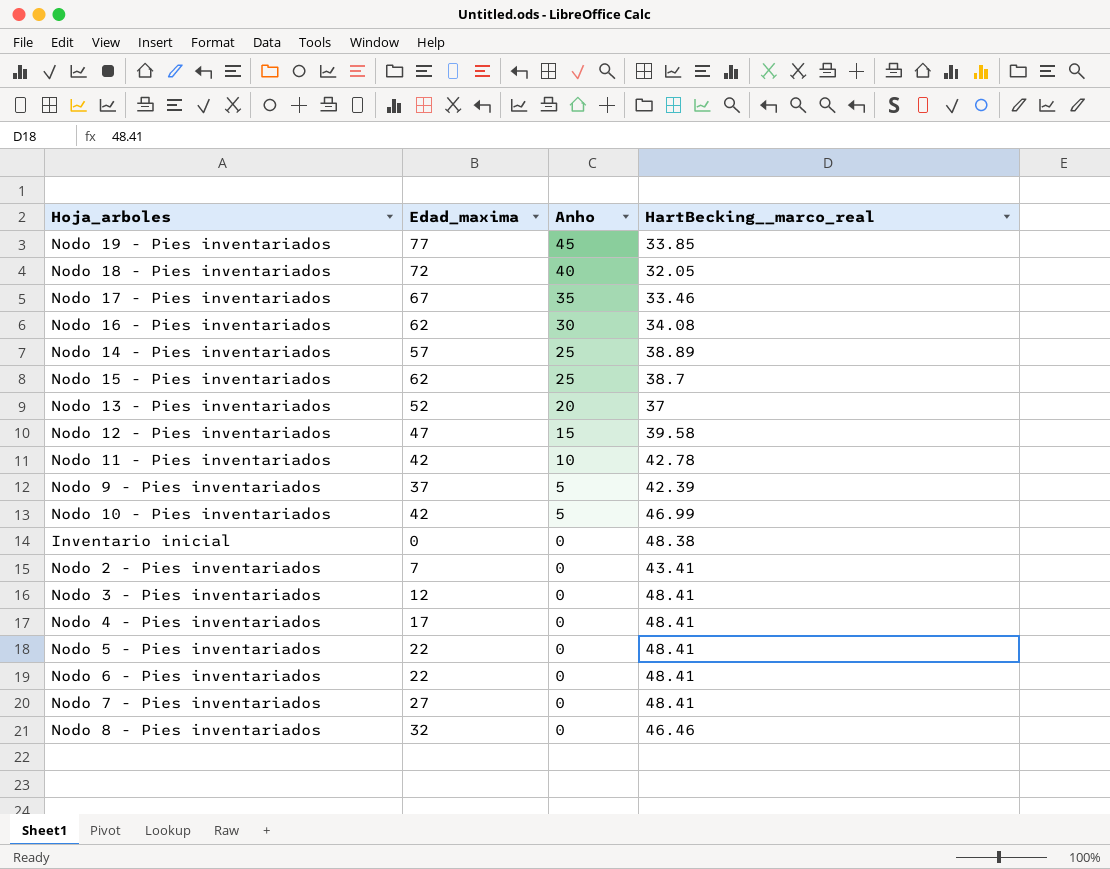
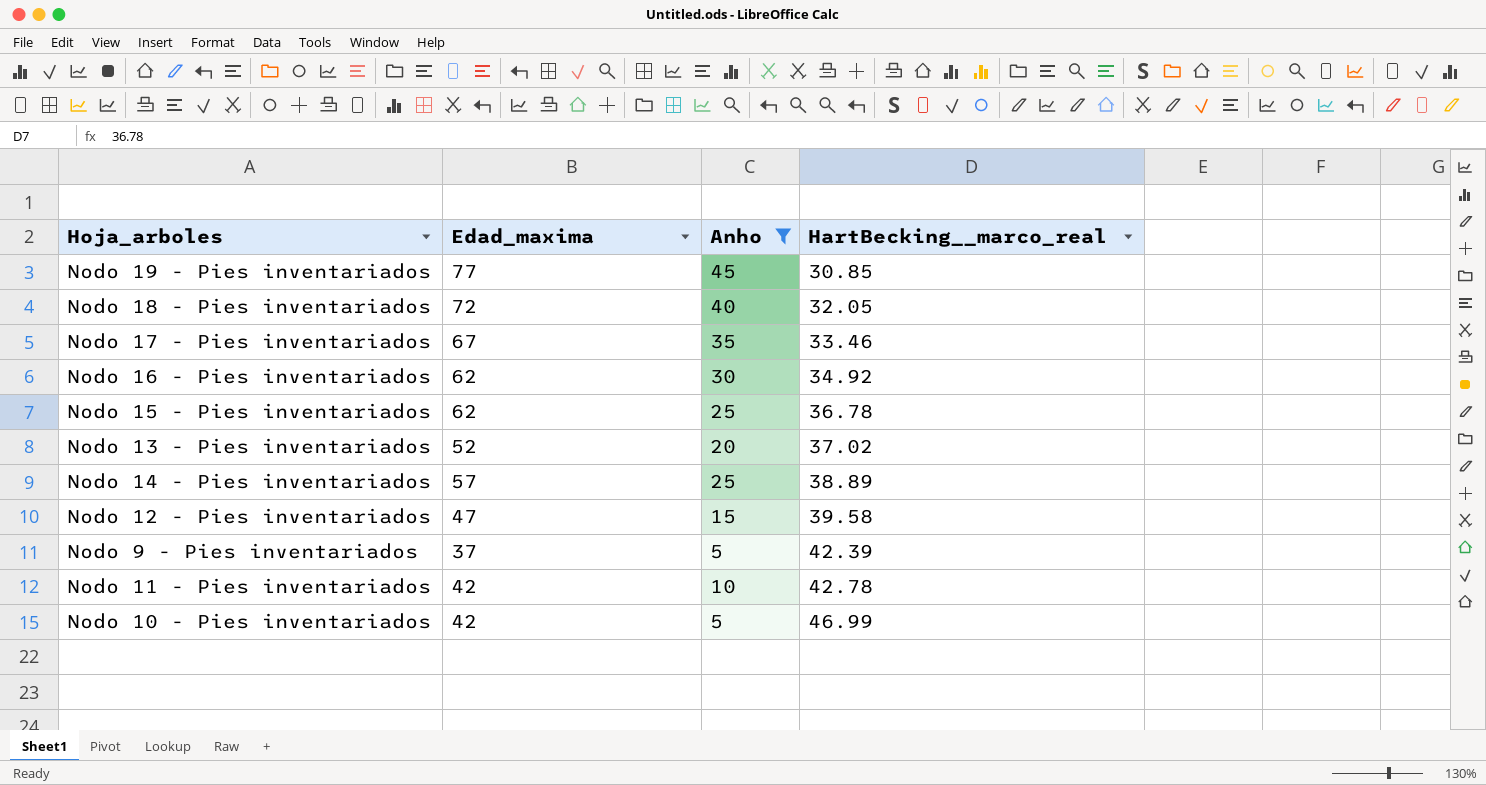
filter: none -> Anho != 0
row order: Anho descending -> HartBecking__marco_real ascending
Nodo 19 - Pies inventariados | HartBecking__marco_real: 33.85 -> 30.85
Nodo 16 - Pies inventariados | HartBecking__marco_real: 34.08 -> 34.92
Nodo 15 - Pies inventariados | HartBecking__marco_real: 38.7 -> 36.78
Nodo 13 - Pies inventariados | HartBecking__marco_real: 37 -> 37.02

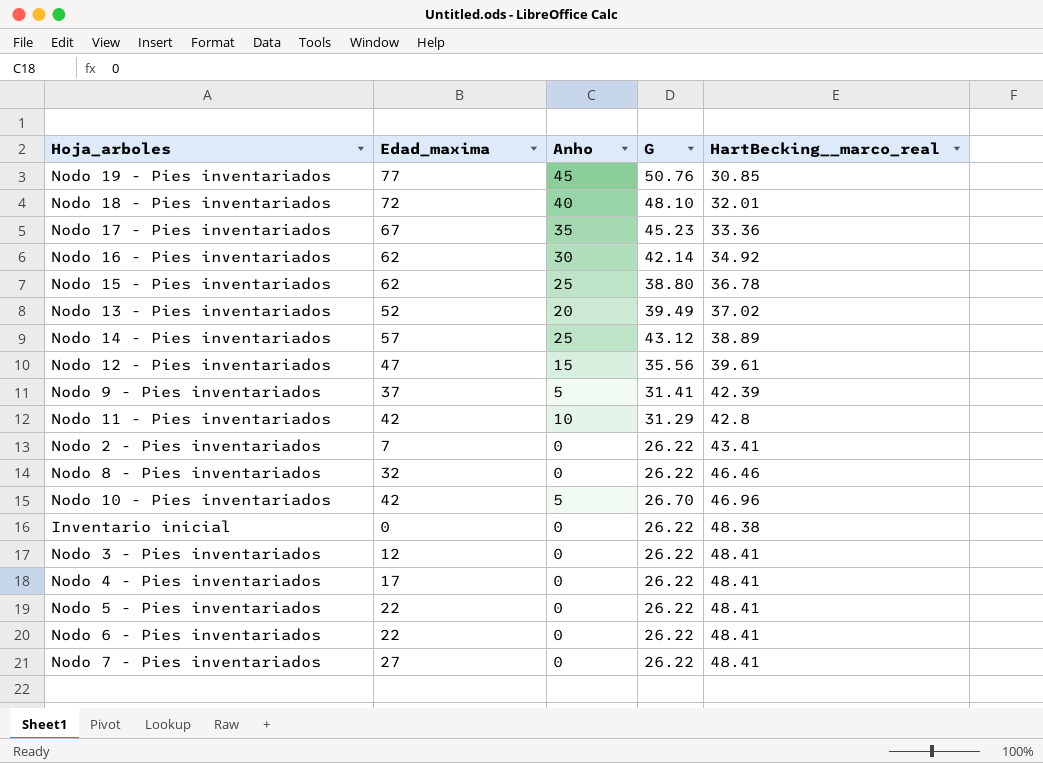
filter: Anho != 0 -> none
column G | position: none -> 4
Nodo 18 - Pies inventariados | HartBecking__marco_real: 32.05 -> 32.01
Nodo 17 - Pies inventariados | HartBecking__marco_real: 33.46 -> 33.36
Nodo 12 - Pies inventariados | HartBecking__marco_real: 39.58 -> 39.61
Nodo 11 - Pies inventariados | HartBecking__marco_real: 42.78 -> 42.8
Nodo 10 - Pies inventariados | HartBecking__marco_real: 46.99 -> 46.96

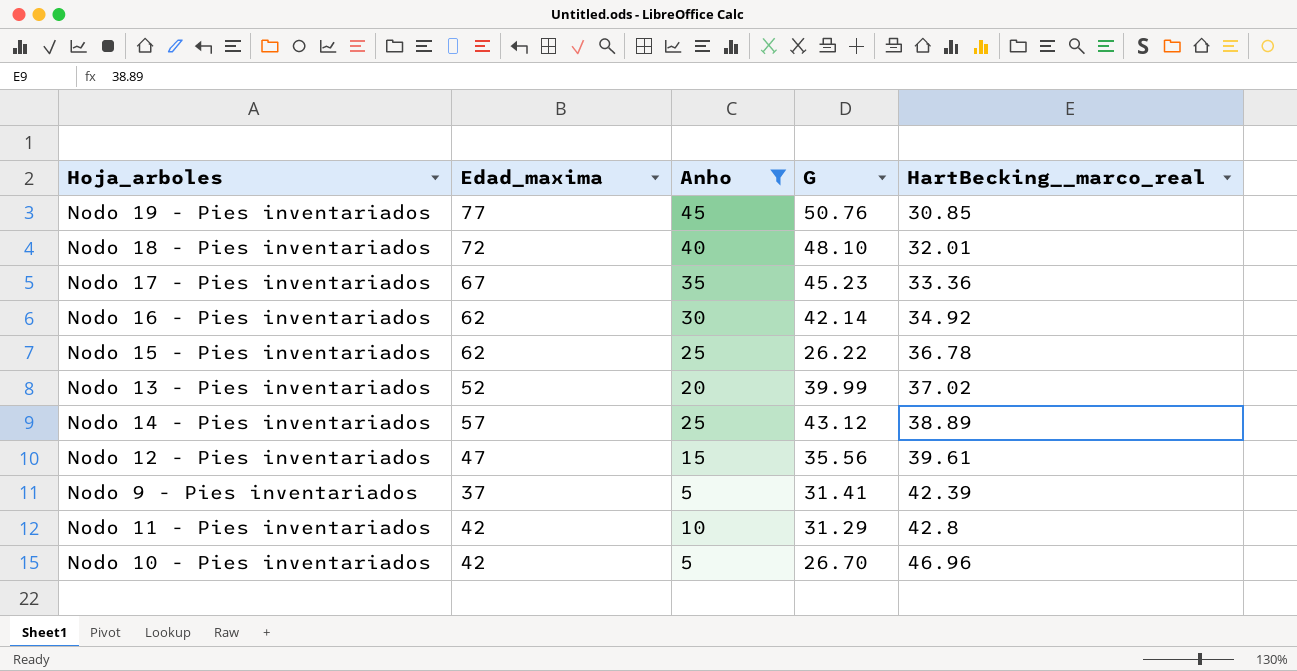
filter: none -> Anho != 0
Nodo 15 - Pies inventariados | G: 38.80 -> 26.22
Nodo 13 - Pies inventariados | G: 39.49 -> 39.99

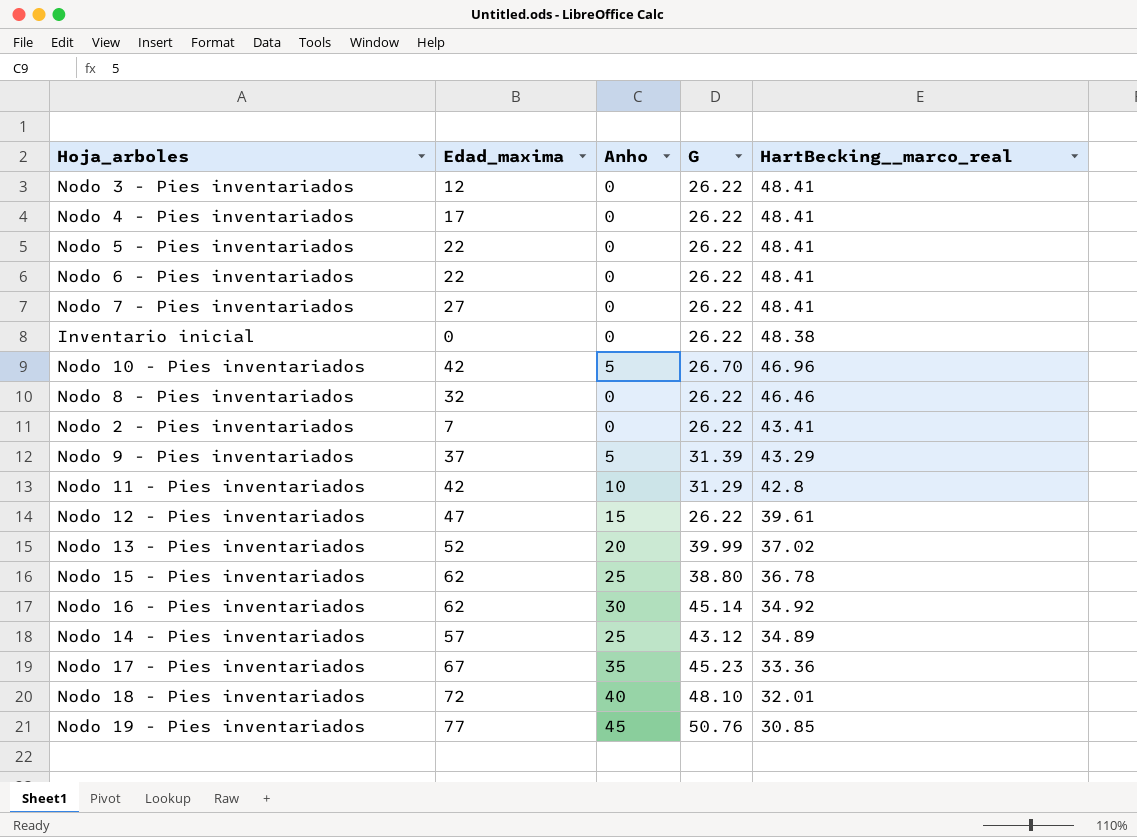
filter: Anho != 0 -> none
row order: HartBecking__marco_real ascending -> HartBecking__marco_real descending
Nodo 9 - Pies inventariados | G: 31.41 -> 31.39
Nodo 9 - Pies inventariados | HartBecking__marco_real: 42.39 -> 43.29
Nodo 12 - Pies inventariados | G: 35.56 -> 26.22
Nodo 15 - Pies inventariados | G: 26.22 -> 38.80
Nodo 16 - Pies inventariados | G: 42.14 -> 45.14
Nodo 14 - Pies inventariados | HartBecking__marco_real: 38.89 -> 34.89

